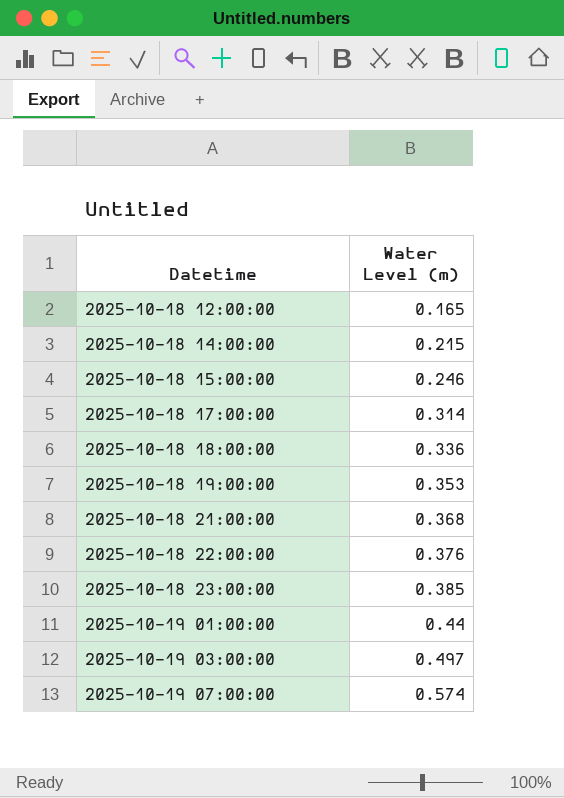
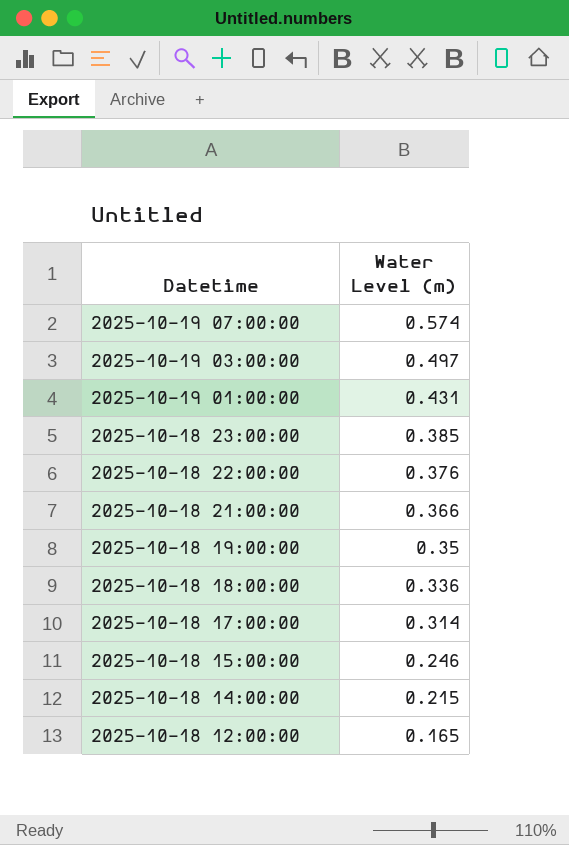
row order: Datetime ascending -> Datetime descending
2025-10-19 01:00:00 | Water Level (m): 0.44 -> 0.431
2025-10-18 21:00:00 | Water Level (m): 0.368 -> 0.366
2025-10-18 19:00:00 | Water Level (m): 0.353 -> 0.35

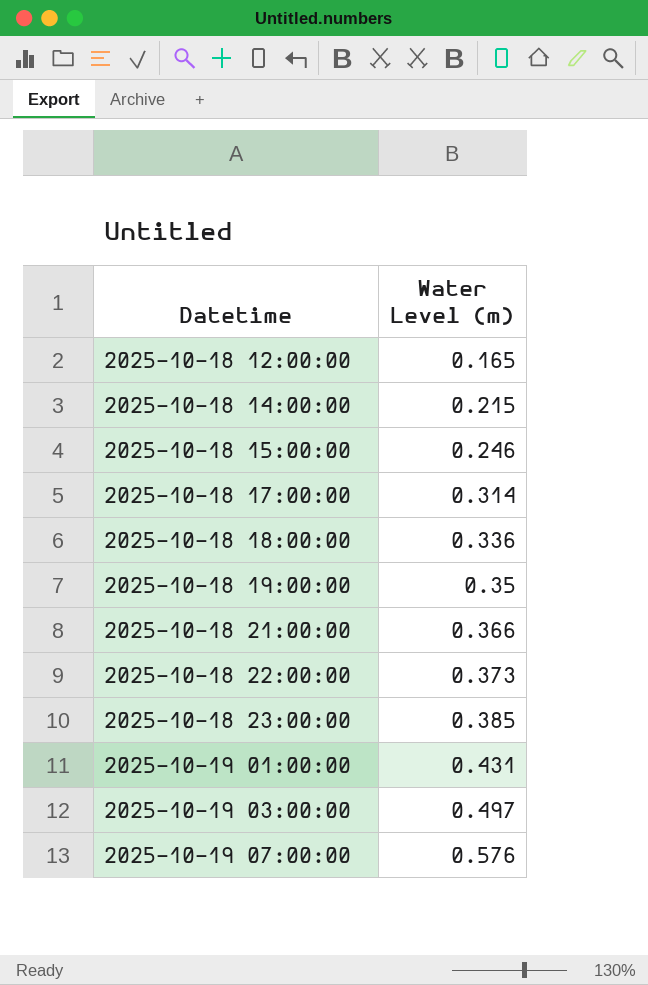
row order: Datetime descending -> Datetime ascending
2025-10-18 22:00:00 | Water Level (m): 0.376 -> 0.373
2025-10-19 07:00:00 | Water Level (m): 0.574 -> 0.576

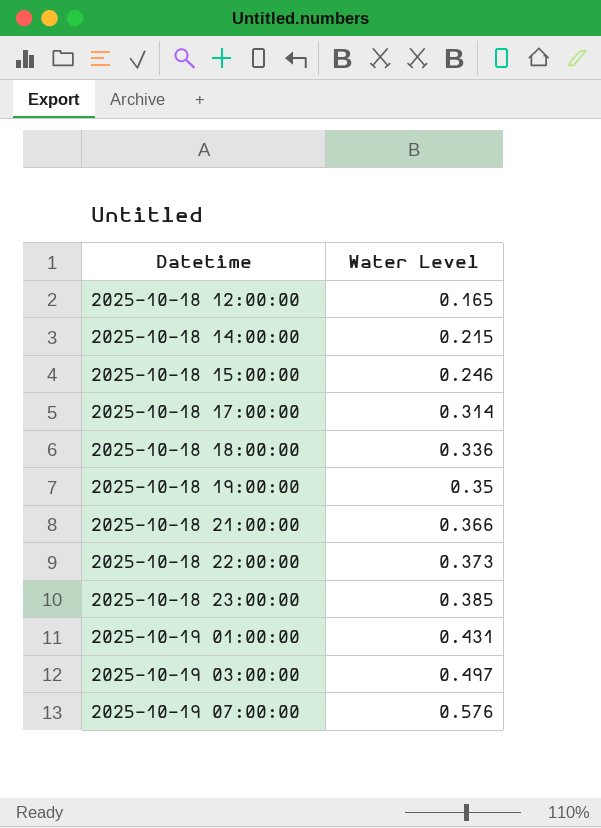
column name: Water Level (m) -> Water Level

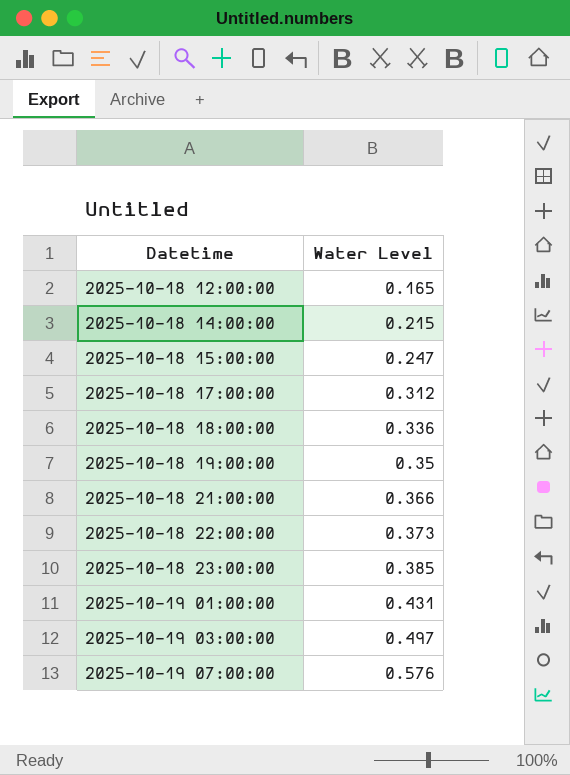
2025-10-18 15:00:00 | Water Level: 0.246 -> 0.247
2025-10-18 17:00:00 | Water Level: 0.314 -> 0.312

